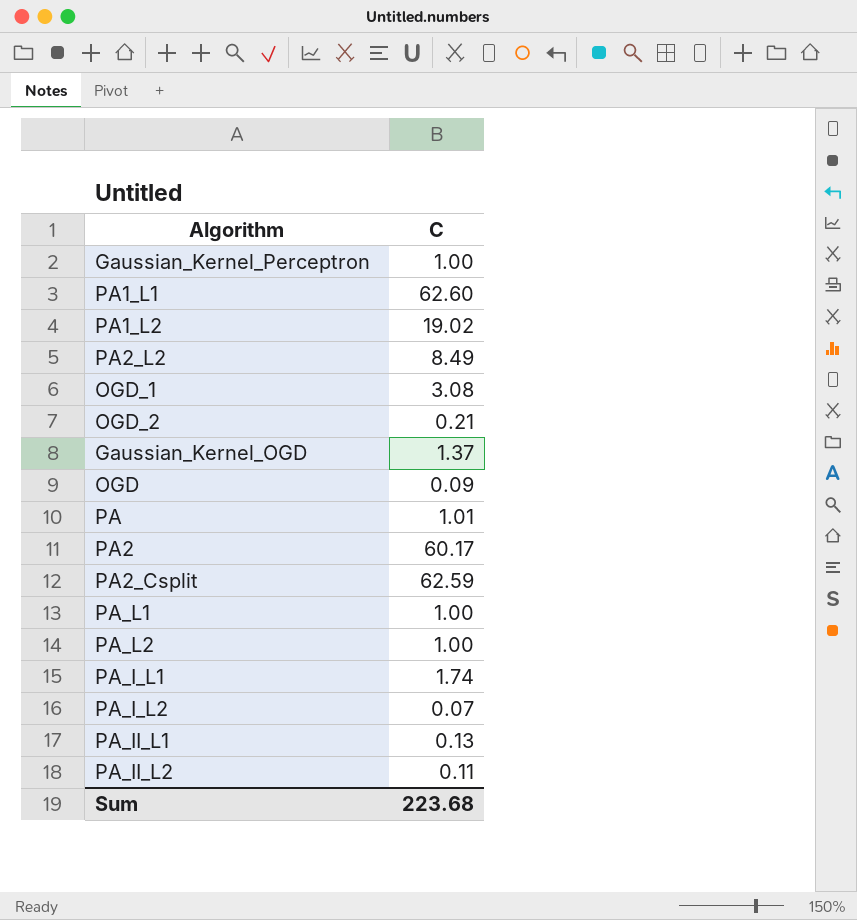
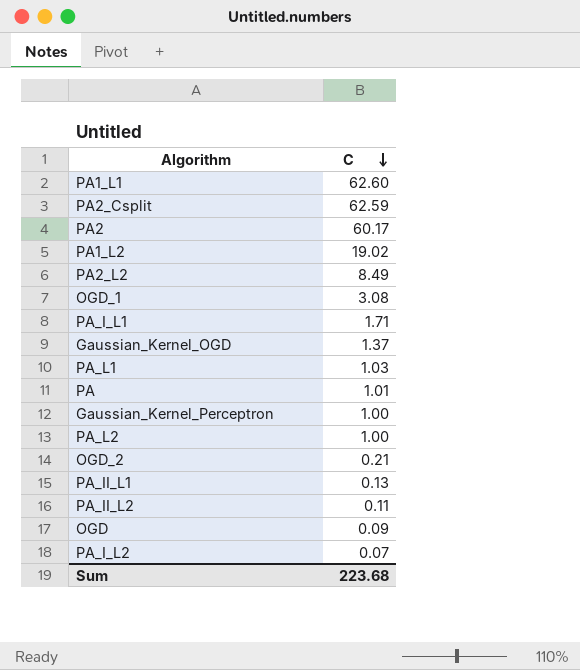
row order: none -> C descending
PA_I_L1 | C: 1.74 -> 1.71
PA_L1 | C: 1.00 -> 1.03

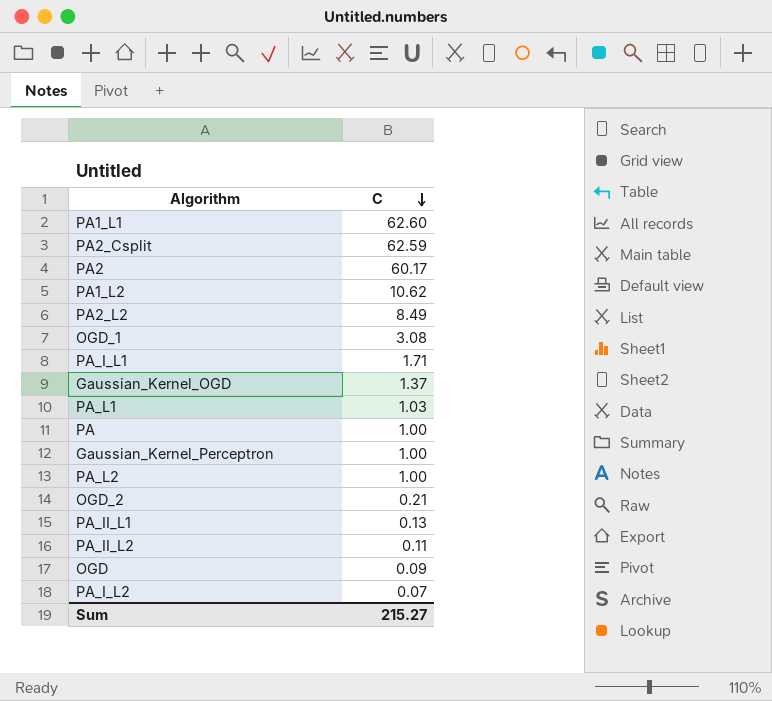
PA1_L2 | C: 19.02 -> 10.62
PA | C: 1.01 -> 1.00
Sum | C: 223.68 -> 215.27

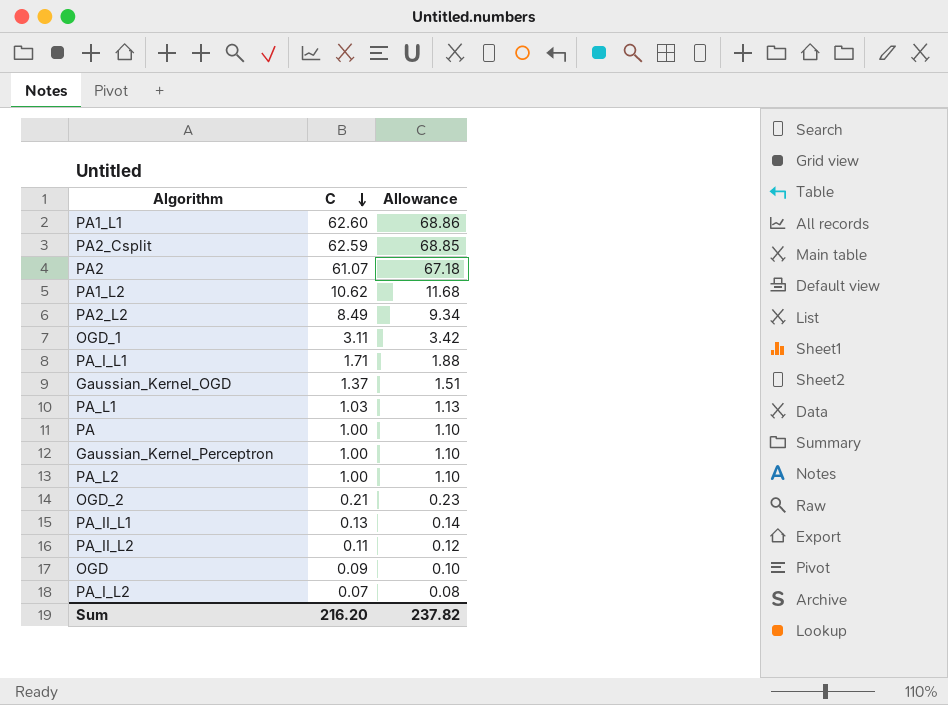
column Allowance | formula: none -> [C] * 1.1
PA2 | C: 60.17 -> 61.07
OGD_1 | C: 3.08 -> 3.11
Sum | C: 215.27 -> 216.20

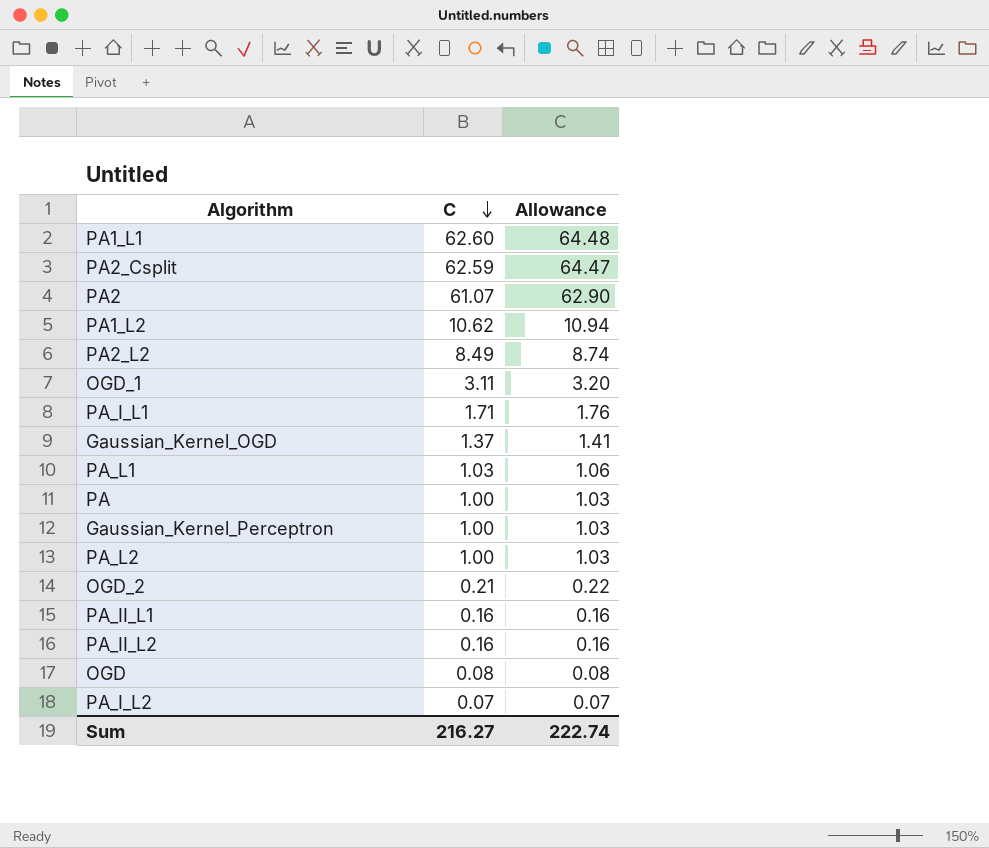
column Allowance | formula: [C] * 1.1 -> [C] * 1.03
PA_II_L1 | C: 0.13 -> 0.16
PA_II_L2 | C: 0.11 -> 0.16
OGD | C: 0.09 -> 0.08
Sum | C: 216.20 -> 216.27
Sum | Allowance: 237.82 -> 222.74

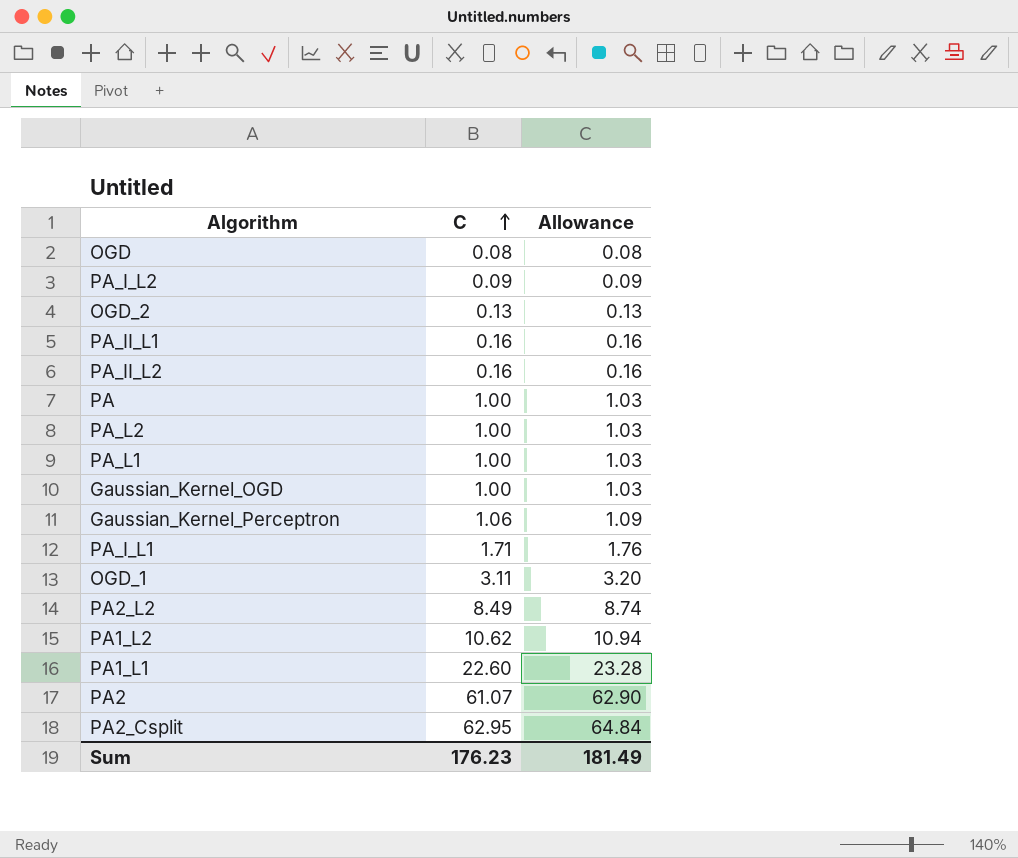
row order: C descending -> C ascending
PA_I_L2 | C: 0.07 -> 0.09
PA_I_L2 | Allowance: 0.07 -> 0.09
OGD_2 | C: 0.21 -> 0.13
OGD_2 | Allowance: 0.22 -> 0.13
PA_L1 | C: 1.03 -> 1.00
PA_L1 | Allowance: 1.06 -> 1.03
Gaussian_Kernel_OGD | C: 1.37 -> 1.00
Gaussian_Kernel_OGD | Allowance: 1.41 -> 1.03
Gaussian_Kernel_Perceptron | C: 1.00 -> 1.06
Gaussian_Kernel_Perceptron | Allowance: 1.03 -> 1.09
PA1_L1 | C: 62.60 -> 22.60
PA1_L1 | Allowance: 64.48 -> 23.28
PA2_Csplit | C: 62.59 -> 62.95
PA2_Csplit | Allowance: 64.47 -> 64.84
Sum | C: 216.27 -> 176.23
Sum | Allowance: 222.74 -> 181.49

